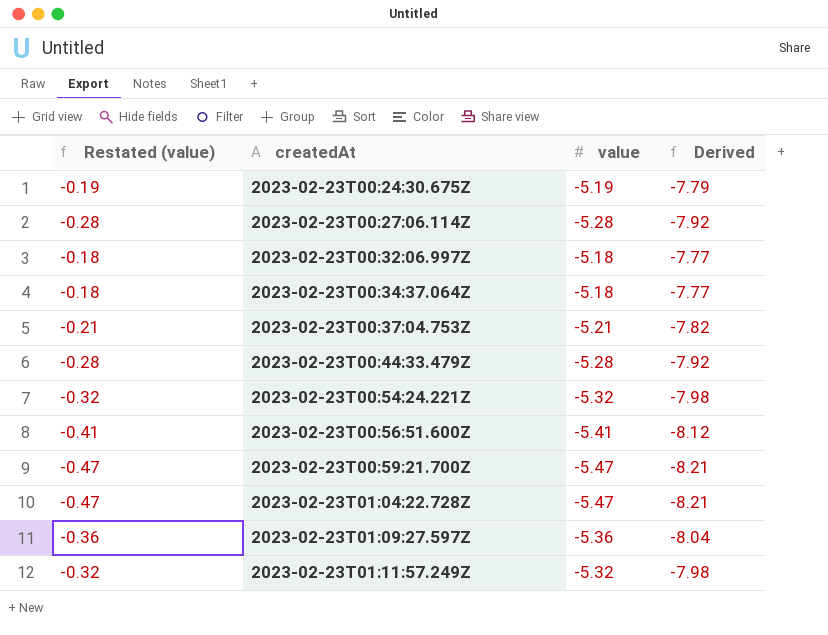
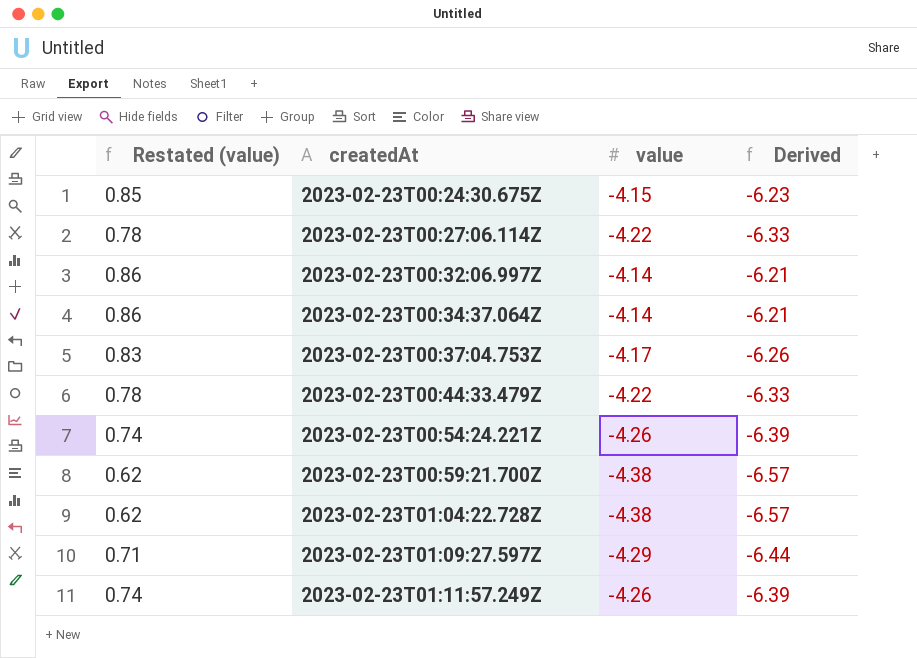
row 2023-02-23T00:56:51.600Z: -0.41 | -5.41 | -8.12 -> none
2023-02-23T00:24:30.675Z | Restated (value): -0.19 -> 0.85
2023-02-23T00:24:30.675Z | value: -5.19 -> -4.15
2023-02-23T00:24:30.675Z | Derived: -7.79 -> -6.23
2023-02-23T00:27:06.114Z | Restated (value): -0.28 -> 0.78
2023-02-23T00:27:06.114Z | value: -5.28 -> -4.22
2023-02-23T00:27:06.114Z | Derived: -7.92 -> -6.33
2023-02-23T00:32:06.997Z | Restated (value): -0.18 -> 0.86
2023-02-23T00:32:06.997Z | value: -5.18 -> -4.14
2023-02-23T00:32:06.997Z | Derived: -7.77 -> -6.21
2023-02-23T00:34:37.064Z | Restated (value): -0.18 -> 0.86
2023-02-23T00:34:37.064Z | value: -5.18 -> -4.14
2023-02-23T00:34:37.064Z | Derived: -7.77 -> -6.21
2023-02-23T00:37:04.753Z | Restated (value): -0.21 -> 0.83
2023-02-23T00:37:04.753Z | value: -5.21 -> -4.17
2023-02-23T00:37:04.753Z | Derived: -7.82 -> -6.26
2023-02-23T00:44:33.479Z | Restated (value): -0.28 -> 0.78
2023-02-23T00:44:33.479Z | value: -5.28 -> -4.22
2023-02-23T00:44:33.479Z | Derived: -7.92 -> -6.33
2023-02-23T00:54:24.221Z | Restated (value): -0.32 -> 0.74
2023-02-23T00:54:24.221Z | value: -5.32 -> -4.26
2023-02-23T00:54:24.221Z | Derived: -7.98 -> -6.39
2023-02-23T00:59:21.700Z | Restated (value): -0.47 -> 0.62
2023-02-23T00:59:21.700Z | value: -5.47 -> -4.38
2023-02-23T00:59:21.700Z | Derived: -8.21 -> -6.57
2023-02-23T01:04:22.728Z | Restated (value): -0.47 -> 0.62
2023-02-23T01:04:22.728Z | value: -5.47 -> -4.38
2023-02-23T01:04:22.728Z | Derived: -8.21 -> -6.57
2023-02-23T01:09:27.597Z | Restated (value): -0.36 -> 0.71
2023-02-23T01:09:27.597Z | value: -5.36 -> -4.29
2023-02-23T01:09:27.597Z | Derived: -8.04 -> -6.44
2023-02-23T01:11:57.249Z | Restated (value): -0.32 -> 0.74
2023-02-23T01:11:57.249Z | value: -5.32 -> -4.26
2023-02-23T01:11:57.249Z | Derived: -7.98 -> -6.39

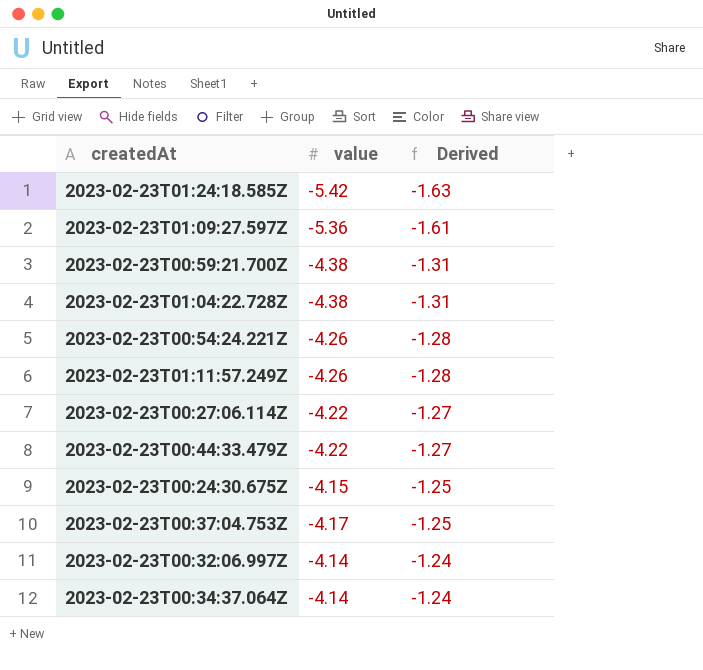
row order: createdAt ascending -> Derived ascending
column Restated (value) | formula: [value] + 5 -> none
column Derived | formula: [value] * 1.5 -> [value] * 0.3
row 2023-02-23T01:24:18.585Z: none -> -5.42 | -1.63
2023-02-23T01:09:27.597Z | value: -4.29 -> -5.36

